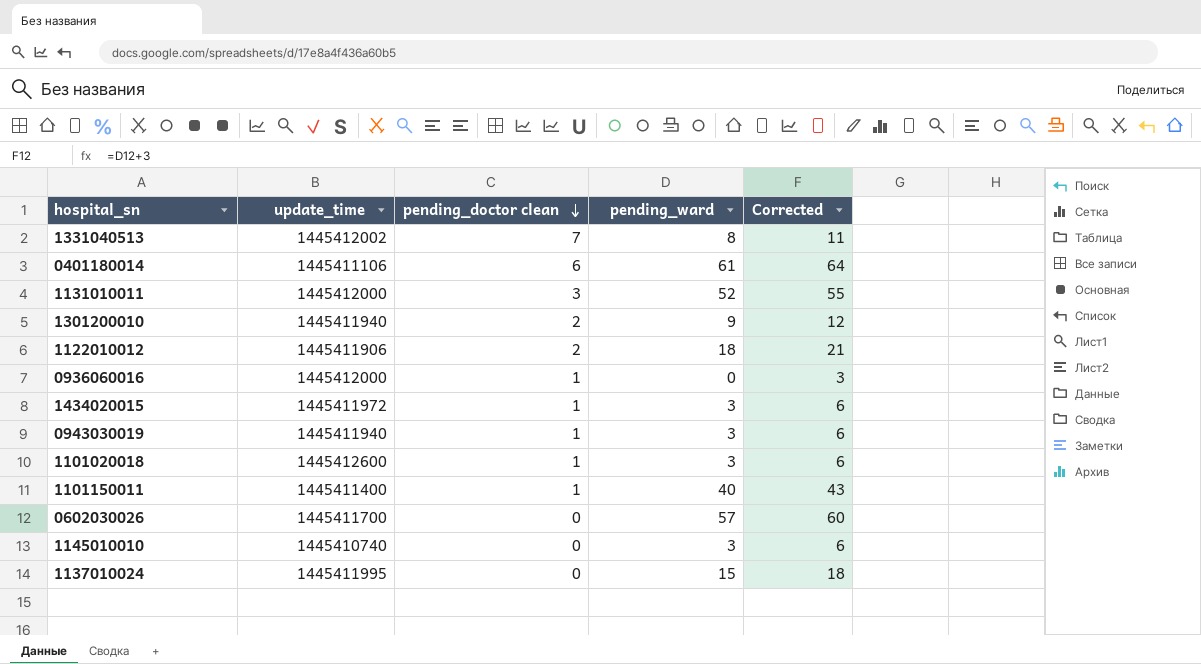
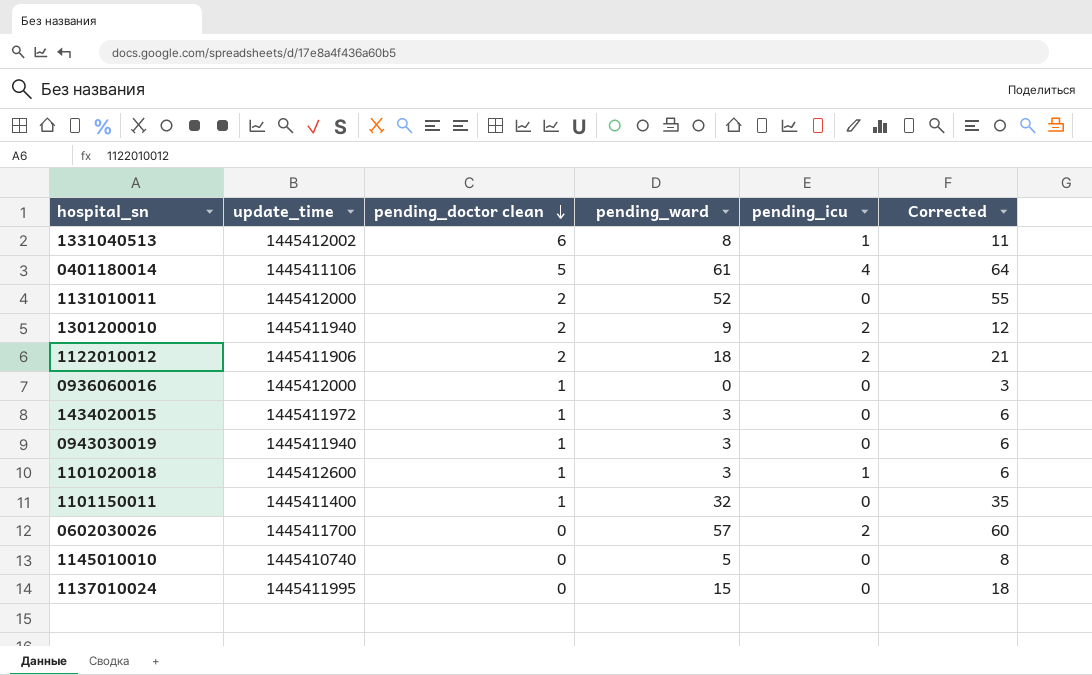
column pending_icu | position: none -> 5
1331040513 | pending_doctor clean: 7 -> 6
0401180014 | pending_doctor clean: 6 -> 5
1131010011 | pending_doctor clean: 3 -> 2
1101150011 | pending_ward: 40 -> 32
1101150011 | Corrected: 43 -> 35
1145010010 | pending_ward: 3 -> 5
1145010010 | Corrected: 6 -> 8

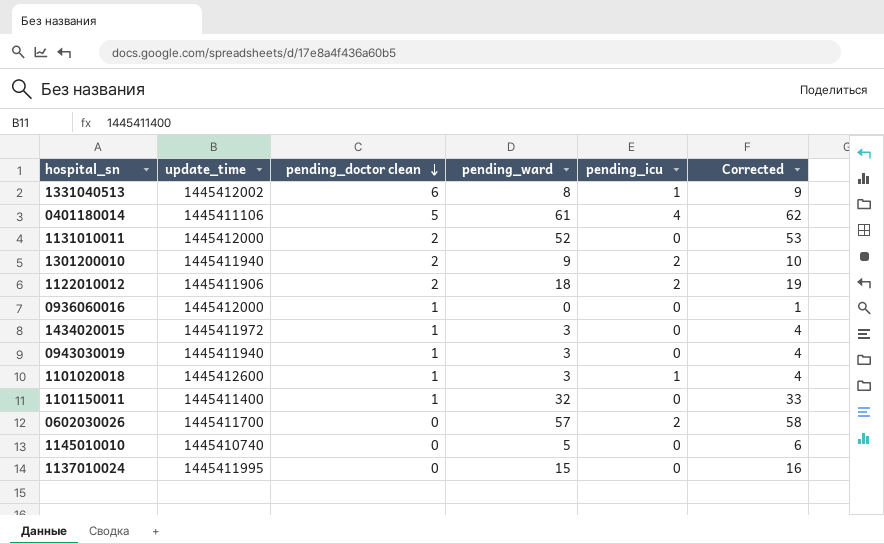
column Corrected | formula: [pending_ward] + 3 -> [pending_ward] + 1

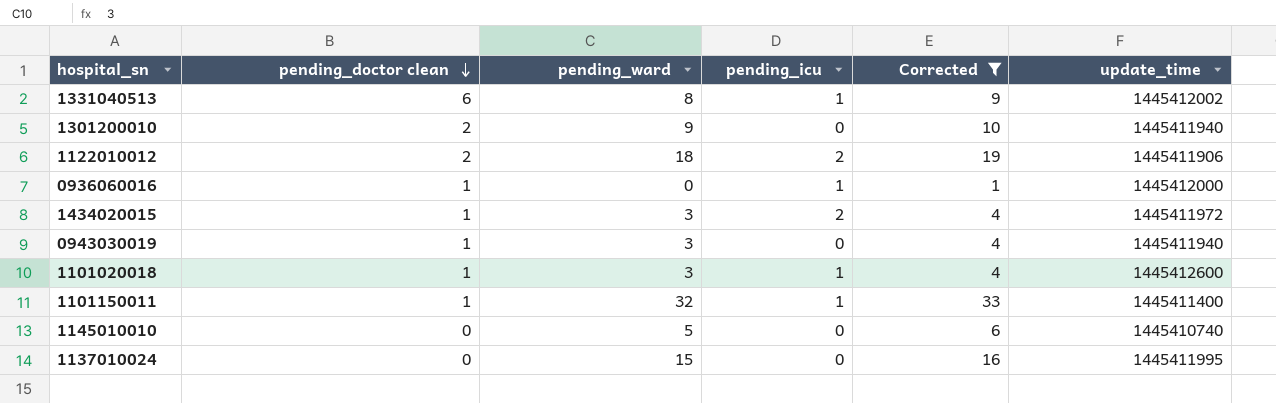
filter: none -> Corrected <= 33
column update_time | position: 2 -> 6
1301200010 | pending_icu: 2 -> 0
0936060016 | pending_icu: 0 -> 1
1434020015 | pending_icu: 0 -> 2
1101150011 | pending_icu: 0 -> 1

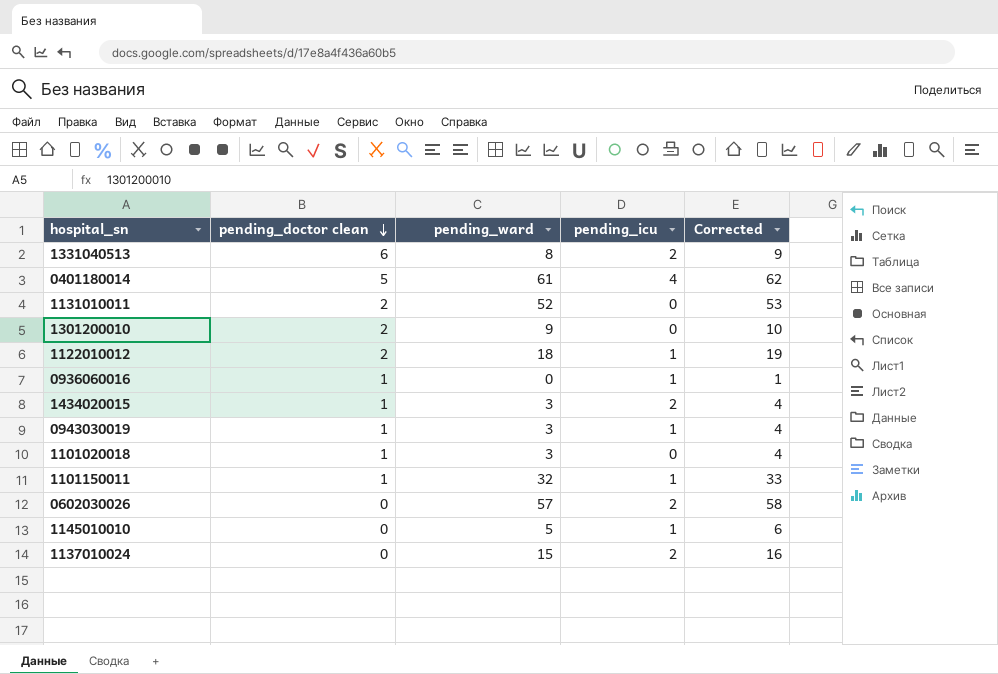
filter: Corrected <= 33 -> none
column update_time | position: 6 -> none
1331040513 | pending_icu: 1 -> 2
1122010012 | pending_icu: 2 -> 1
0943030019 | pending_icu: 0 -> 1
1101020018 | pending_icu: 1 -> 0
1145010010 | pending_icu: 0 -> 1
1137010024 | pending_icu: 0 -> 2

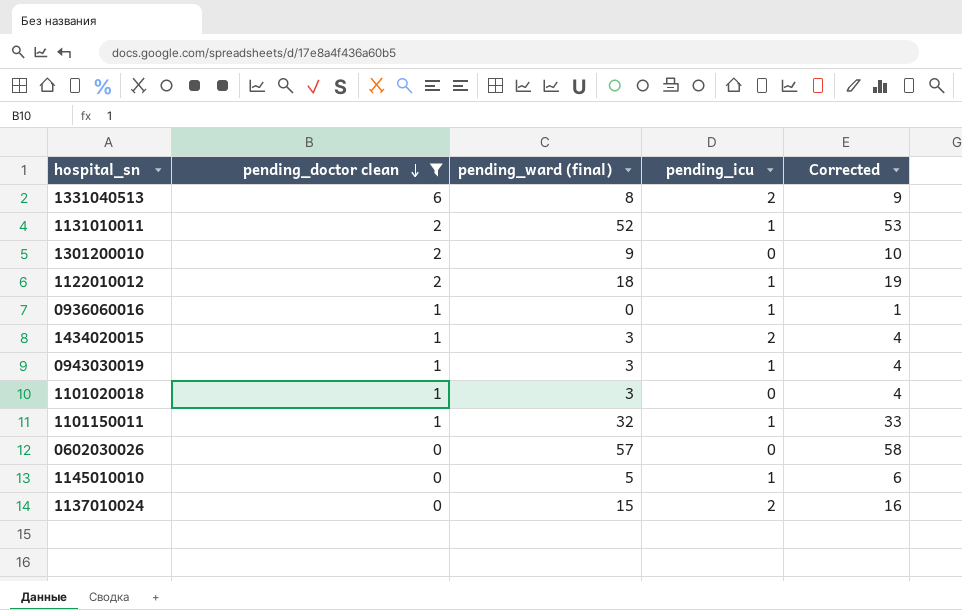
filter: none -> pending_doctor clean != 5
column name: pending_ward -> pending_ward (final)
1131010011 | pending_icu: 0 -> 1
0602030026 | pending_icu: 2 -> 0

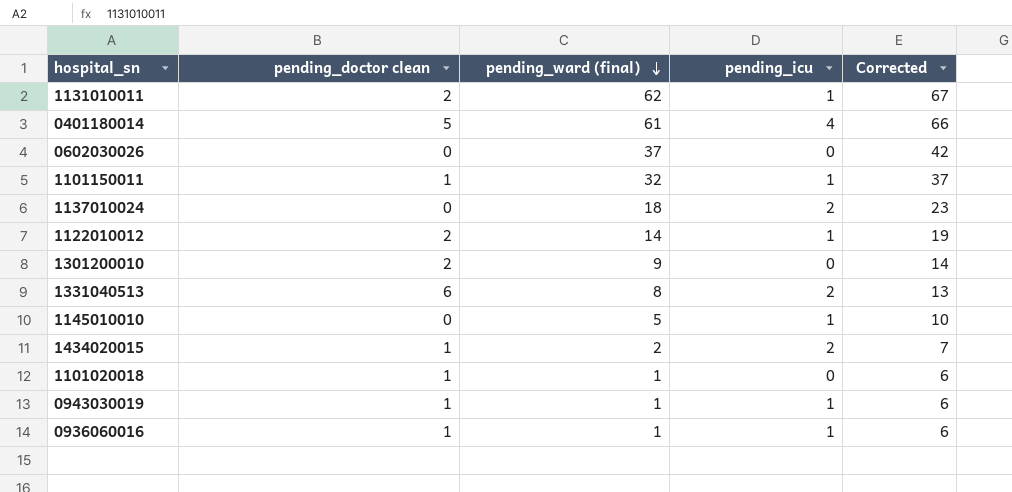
filter: pending_doctor clean != 5 -> none
row order: pending_doctor clean descending -> pending_ward (final) descending
column Corrected | formula: [pending_ward (final)] + 1 -> [pending_ward (final)] + 5
1131010011 | pending_ward (final): 52 -> 62
0602030026 | pending_ward (final): 57 -> 37
1137010024 | pending_ward (final): 15 -> 18
1122010012 | pending_ward (final): 18 -> 14
1434020015 | pending_ward (final): 3 -> 2
1101020018 | pending_ward (final): 3 -> 1
0943030019 | pending_ward (final): 3 -> 1
0936060016 | pending_ward (final): 0 -> 1

